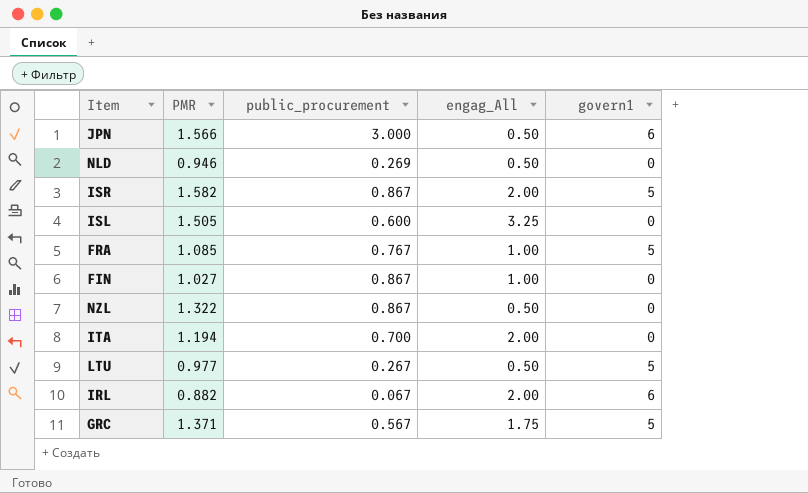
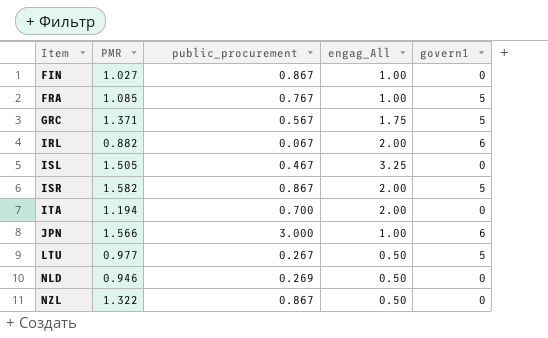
row order: none -> Item ascending
ISL | public_procurement: 0.600 -> 0.467
JPN | engag_All: 0.50 -> 1.00

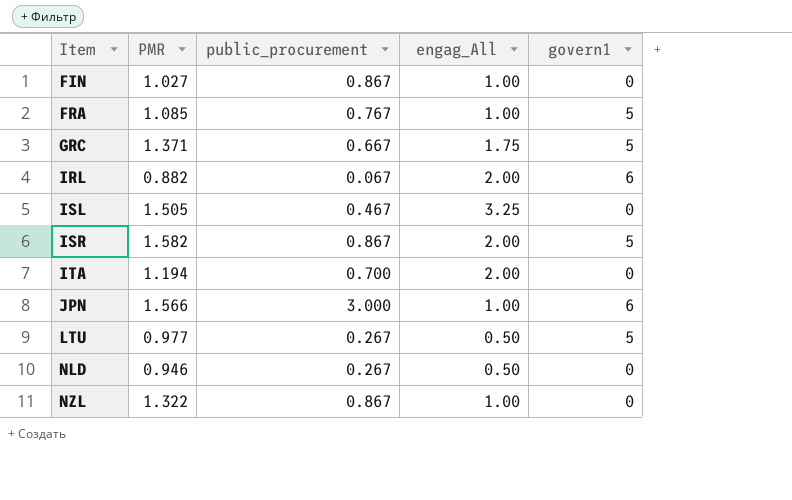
GRC | public_procurement: 0.567 -> 0.667
NLD | public_procurement: 0.269 -> 0.267
NZL | engag_All: 0.50 -> 1.00

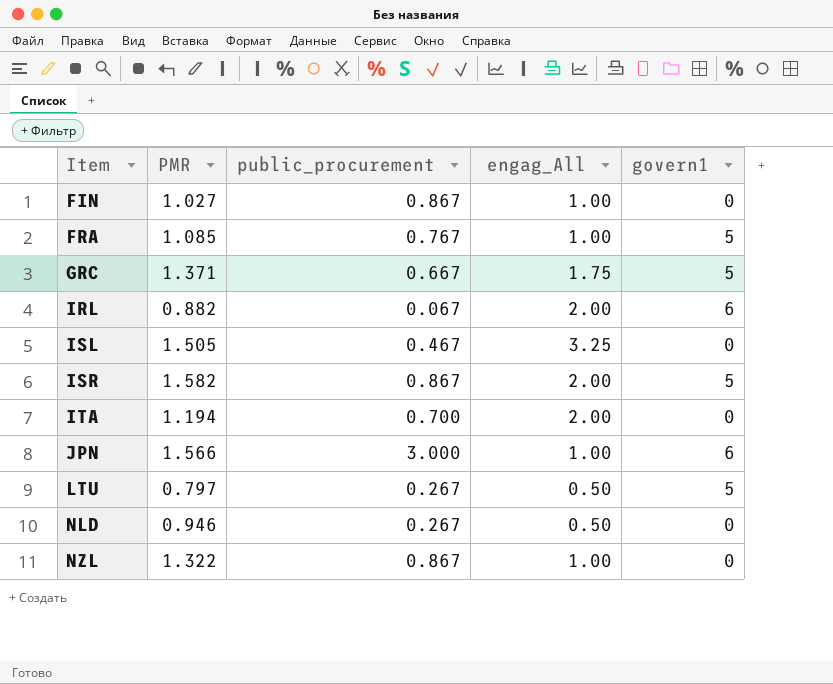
LTU | PMR: 0.977 -> 0.797

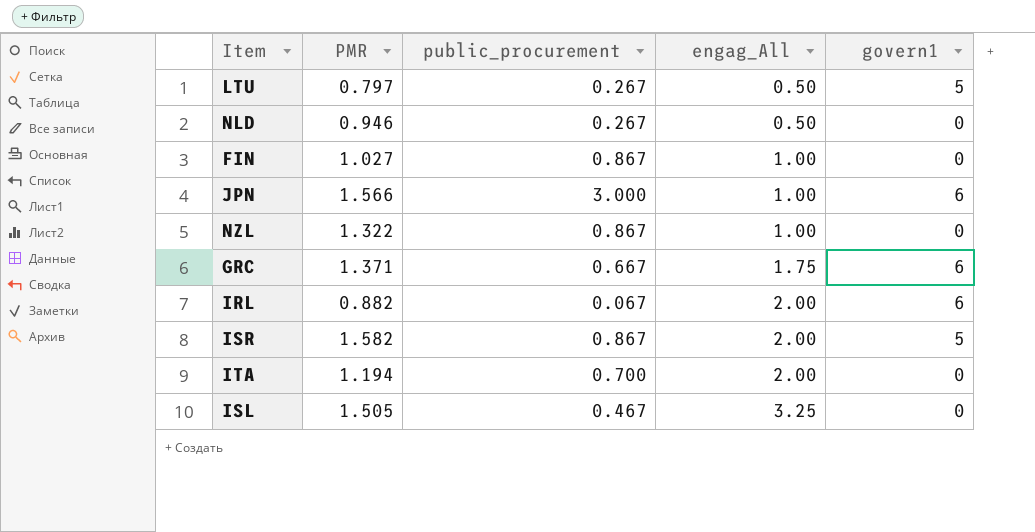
row order: Item ascending -> engag_All ascending
row FRA: 1.085 | 0.767 | 1.00 | 5 -> none
GRC | govern1: 5 -> 6

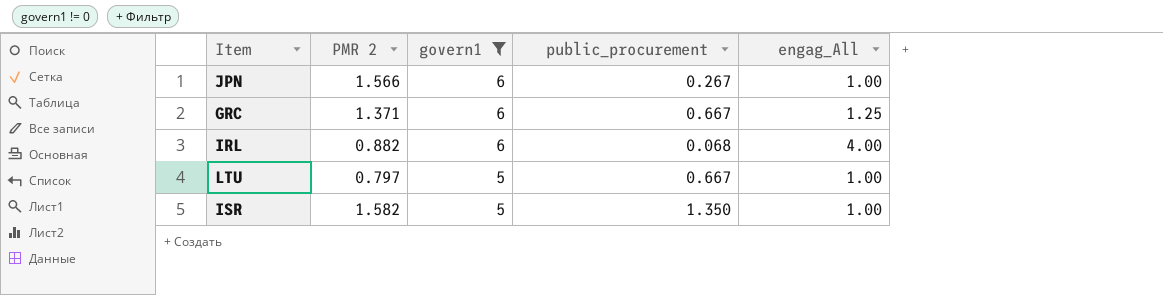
filter: none -> govern1 != 0
row order: engag_All ascending -> govern1 descending
column name: PMR -> PMR 2
column govern1 | position: 5 -> 3
JPN | public_procurement: 3.000 -> 0.267
GRC | engag_All: 1.75 -> 1.25
IRL | public_procurement: 0.067 -> 0.068
IRL | engag_All: 2.00 -> 4.00
LTU | public_procurement: 0.267 -> 0.667
LTU | engag_All: 0.50 -> 1.00
ISR | public_procurement: 0.867 -> 1.350
ISR | engag_All: 2.00 -> 1.00

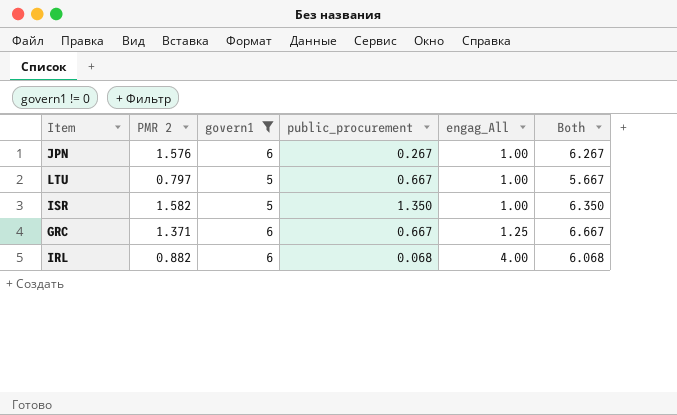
row order: govern1 descending -> engag_All ascending
column Both | formula: none -> [govern1] + [public_procurement]
JPN | PMR 2: 1.566 -> 1.576

